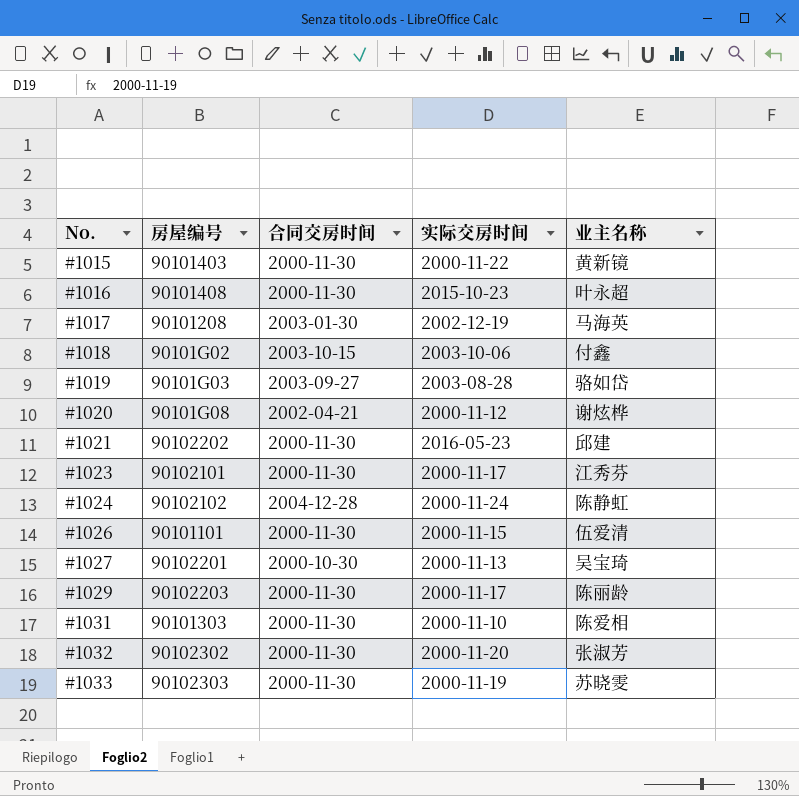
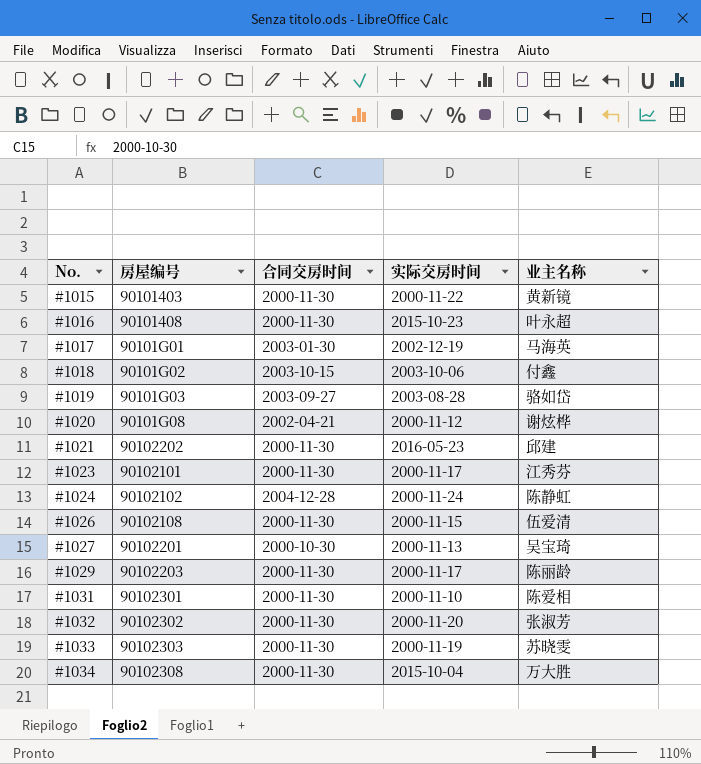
#1017 | 房屋编号: 90101208 -> 90101G01
#1026 | 房屋编号: 90101101 -> 90102108
#1031 | 房屋编号: 90101303 -> 90102301
row #1034: none -> 90102308 | 2000-11-30 | 2015-10-04 | 万大胜

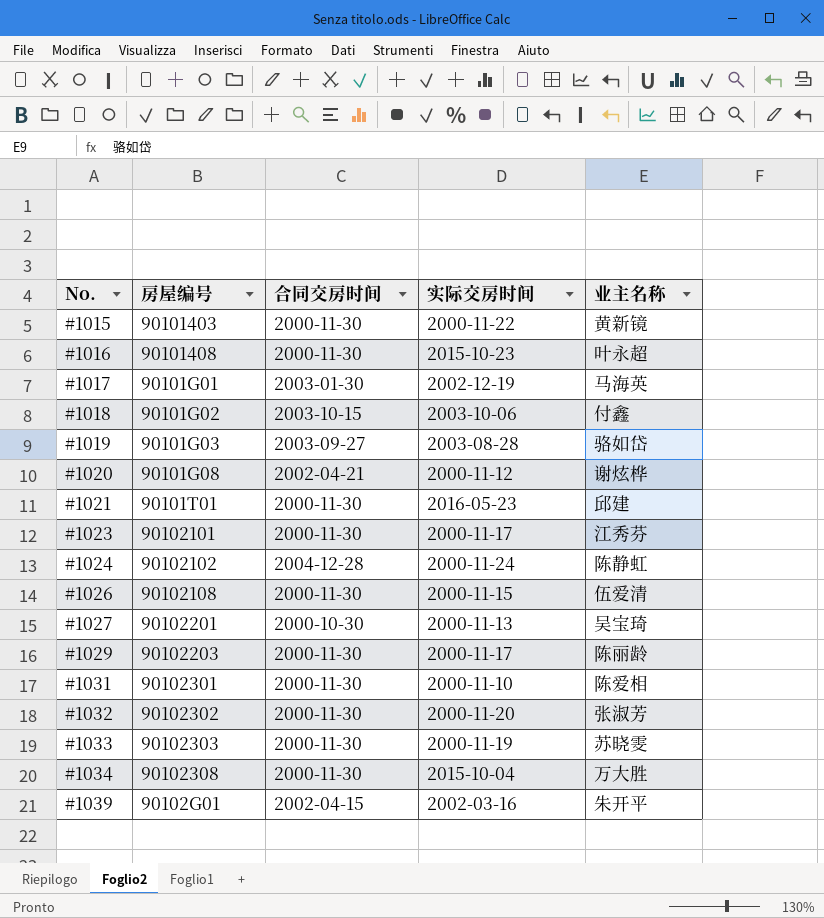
#1021 | 房屋编号: 90102202 -> 90101T01
row #1039: none -> 90102G01 | 2002-04-15 | 2002-03-16 | 朱开平

